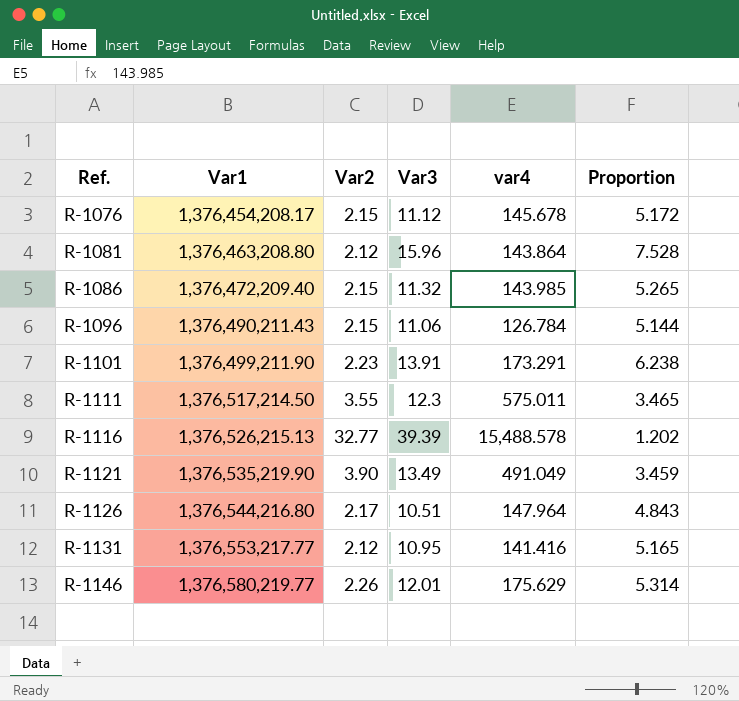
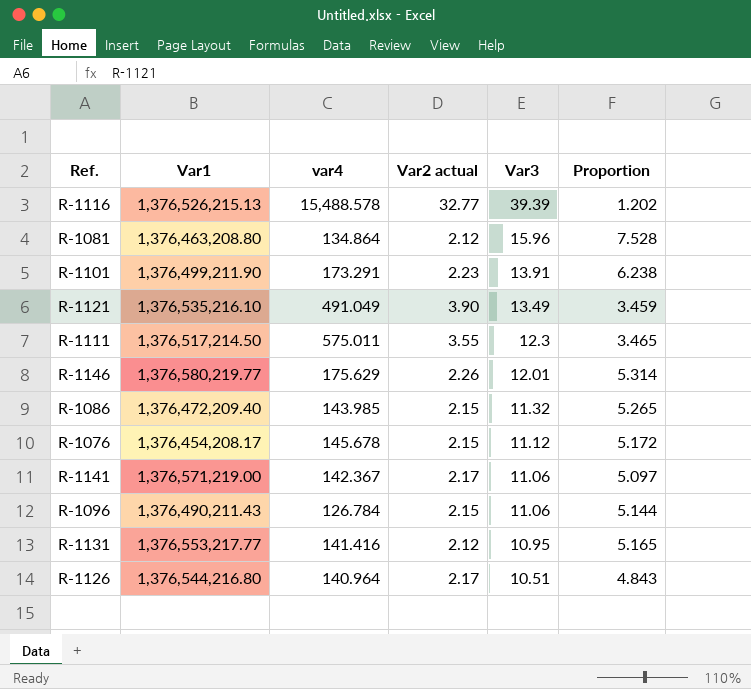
row order: Ref. ascending -> Var3 descending
column var4 | position: 5 -> 3
column name: Var2 -> Var2 actual
R-1081 | var4: 143.864 -> 134.864
R-1121 | Var1: 1,376,535,219.90 -> 1,376,535,216.10
row R-1141: none -> 1,376,571,219.00 | 142.367 | 2.17 | 11.06 | 5.097
R-1126 | var4: 147.964 -> 140.964

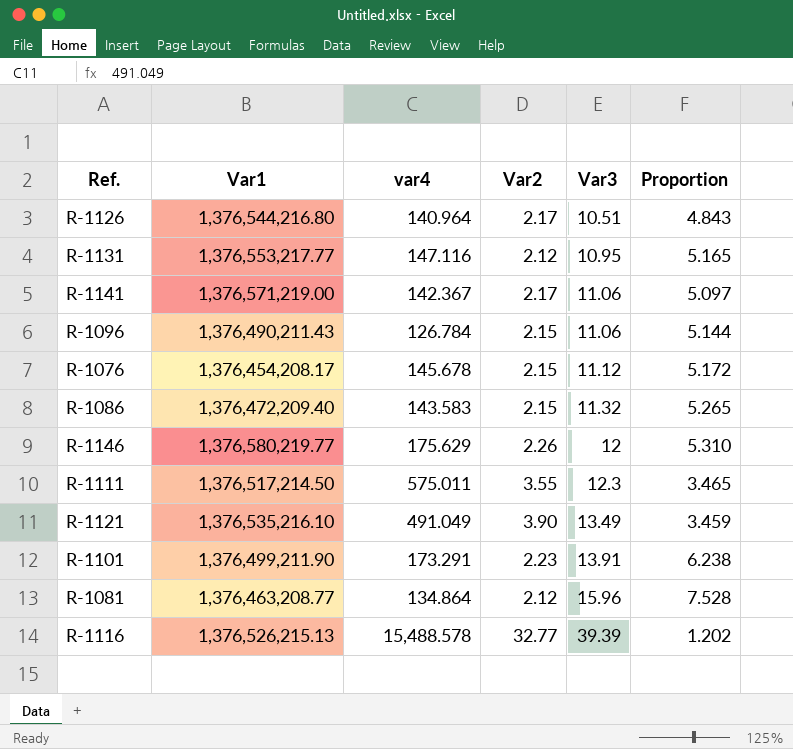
row order: Var3 descending -> Var3 ascending
column name: Var2 actual -> Var2
R-1131 | var4: 141.416 -> 147.116
R-1086 | var4: 143.985 -> 143.583
R-1146 | Var3: 12.01 -> 12
R-1146 | Proportion: 5.314 -> 5.310
R-1081 | Var1: 1,376,463,208.80 -> 1,376,463,208.77

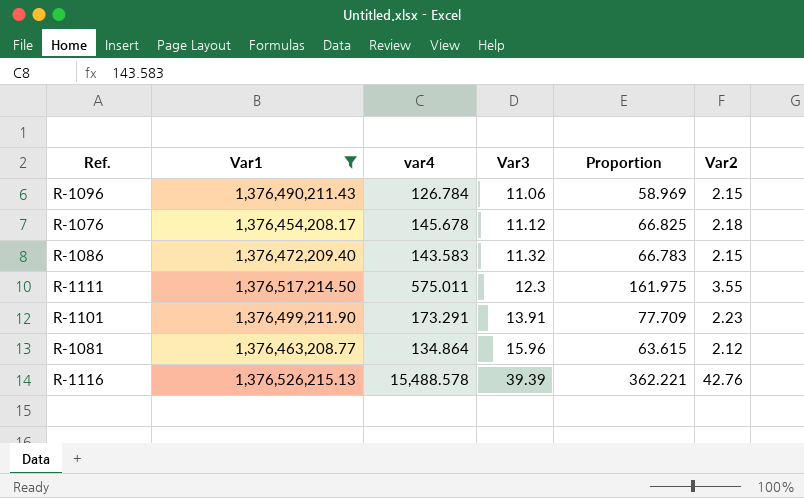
filter: none -> Var1 <= 1,376,526,215.13
column Proportion | formula: [Var3] / [Var2] -> [var4] / [Var2]
column Var2 | position: 4 -> 6
R-1076 | Var2: 2.15 -> 2.18
R-1116 | Var2: 32.77 -> 42.76

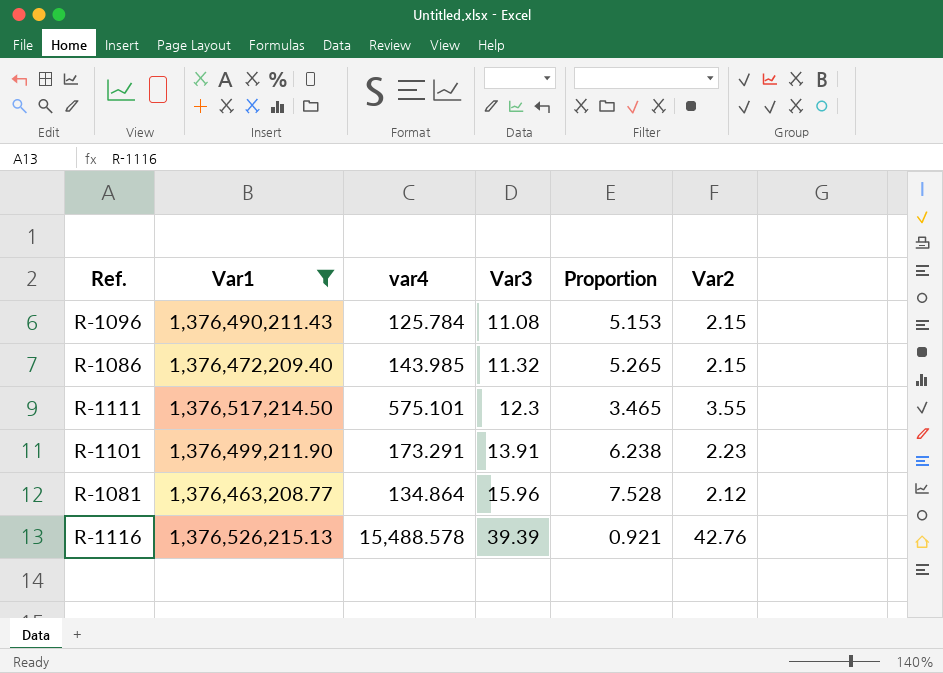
column Proportion | formula: [var4] / [Var2] -> [Var3] / [Var2]
row R-1076: 1,376,454,208.17 | 145.678 | 11.12 | 66.825 | 2.18 -> none
R-1096 | var4: 126.784 -> 125.784
R-1096 | Var3: 11.06 -> 11.08
R-1086 | var4: 143.583 -> 143.985
R-1111 | var4: 575.011 -> 575.101

